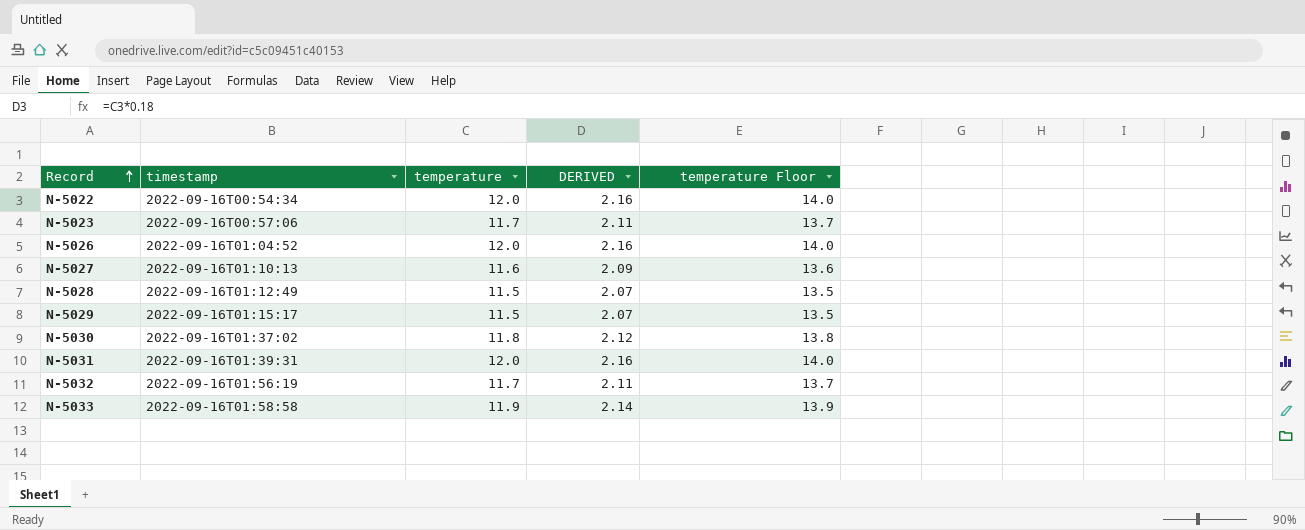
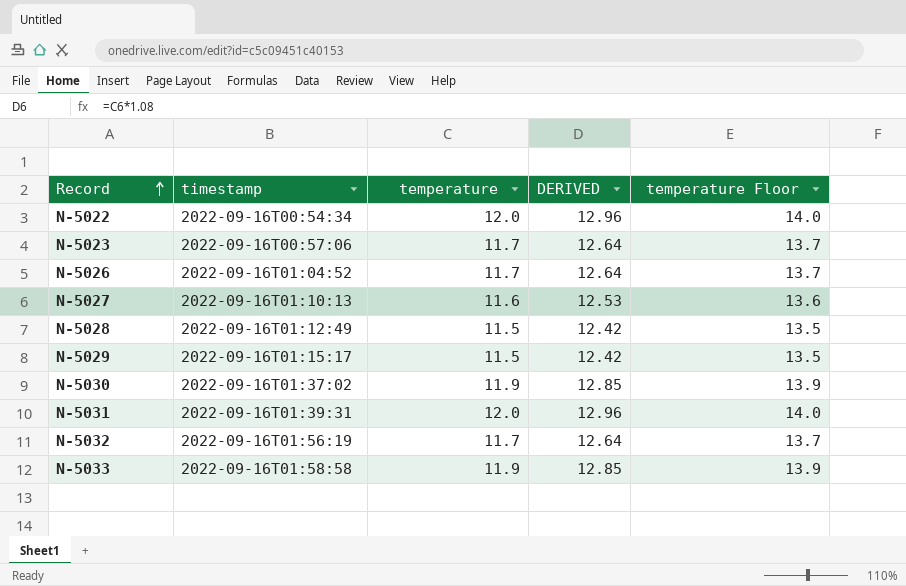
column DERIVED | formula: [temperature] * 0.18 -> [temperature] * 1.08
N-5026 | temperature: 12.0 -> 11.7
N-5026 | temperature Floor: 14.0 -> 13.7
N-5030 | temperature: 11.8 -> 11.9
N-5030 | temperature Floor: 13.8 -> 13.9

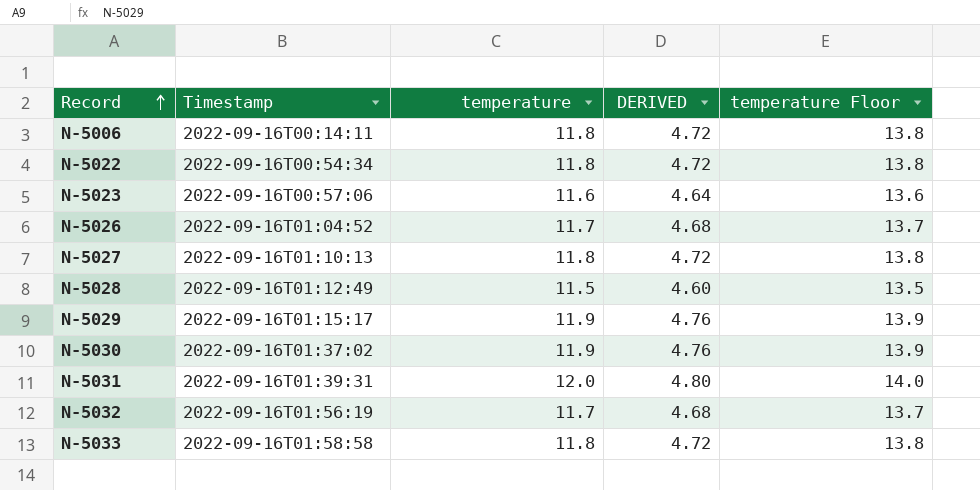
column name: timestamp -> Timestamp
column DERIVED | formula: [temperature] * 1.08 -> [temperature] * 0.4
row N-5006: none -> 2022-09-16T00:14:11 | 11.8 | 4.72 | 13.8
N-5022 | temperature: 12.0 -> 11.8
N-5022 | temperature Floor: 14.0 -> 13.8
N-5023 | temperature: 11.7 -> 11.6
N-5023 | temperature Floor: 13.7 -> 13.6
N-5027 | temperature: 11.6 -> 11.8
N-5027 | temperature Floor: 13.6 -> 13.8
N-5029 | temperature: 11.5 -> 11.9
N-5029 | temperature Floor: 13.5 -> 13.9
N-5033 | temperature: 11.9 -> 11.8
N-5033 | temperature Floor: 13.9 -> 13.8

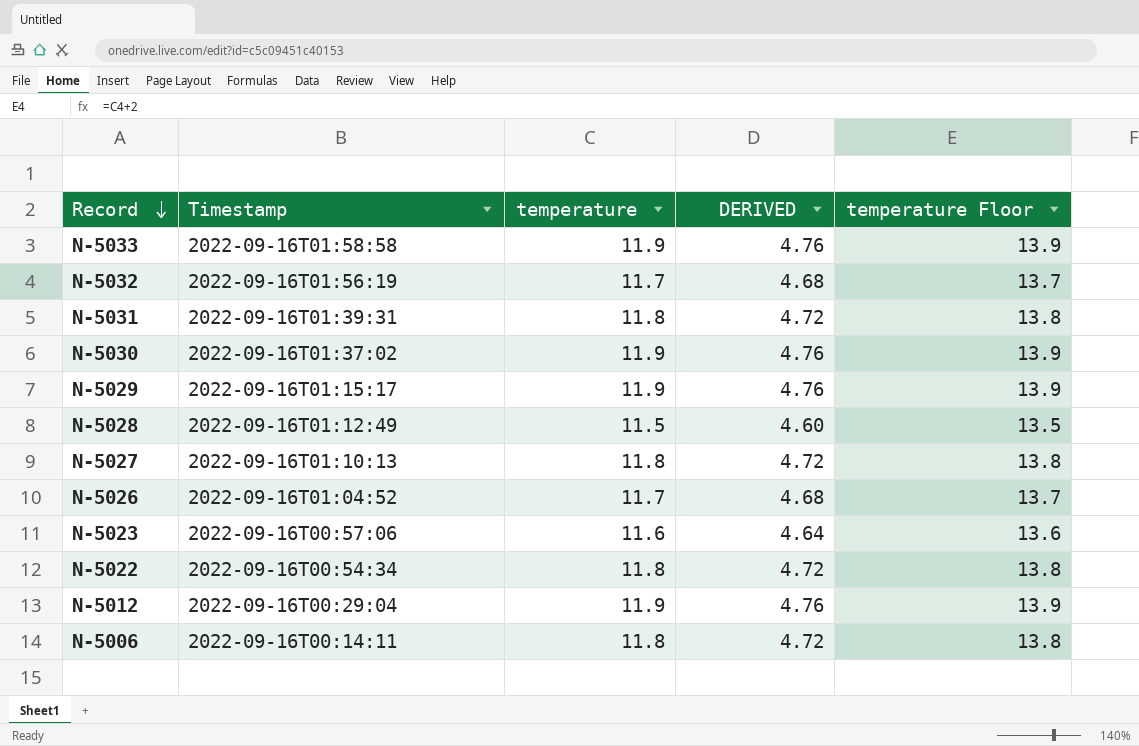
row order: Record ascending -> Record descending
N-5033 | temperature: 11.8 -> 11.9
N-5033 | DERIVED: 4.72 -> 4.76
N-5033 | temperature Floor: 13.8 -> 13.9
N-5031 | temperature: 12.0 -> 11.8
N-5031 | DERIVED: 4.80 -> 4.72
N-5031 | temperature Floor: 14.0 -> 13.8
row N-5012: none -> 2022-09-16T00:29:04 | 11.9 | 4.76 | 13.9

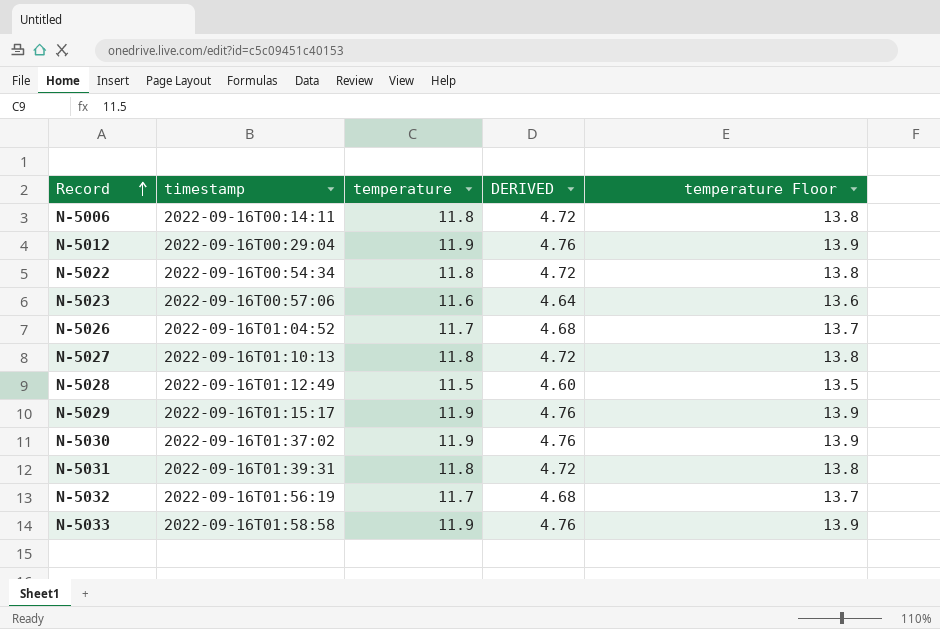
row order: Record descending -> Record ascending
column name: Timestamp -> timestamp

